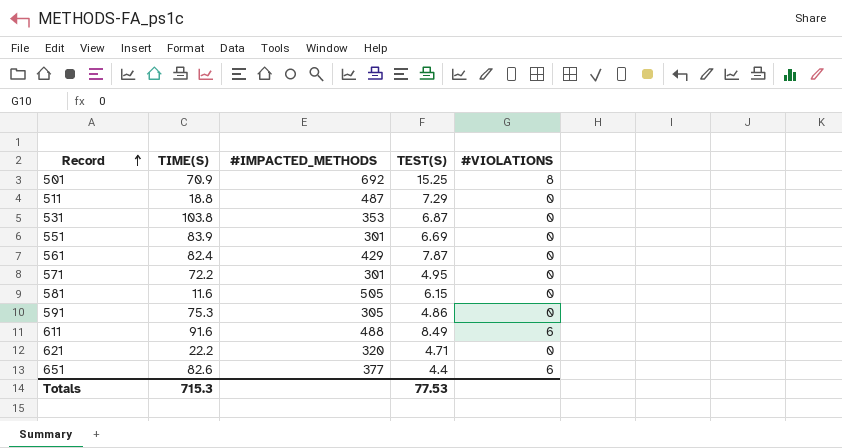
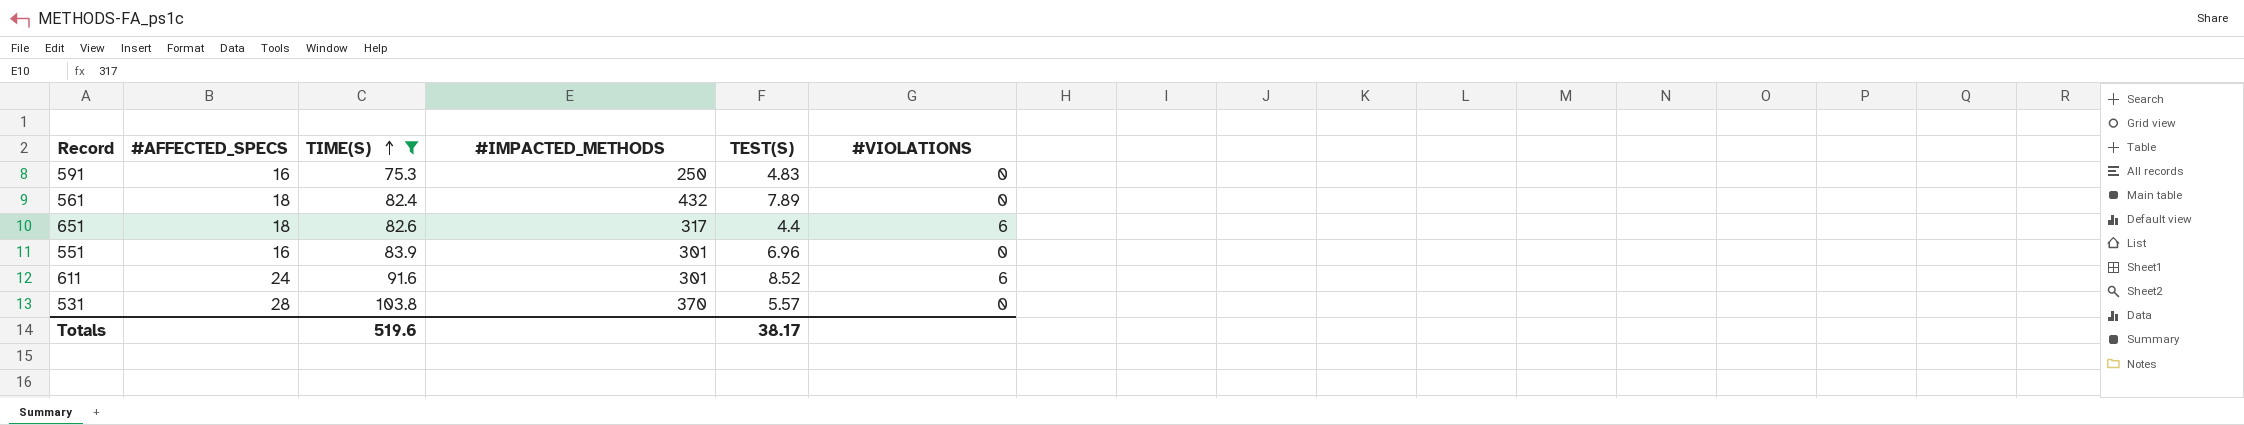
filter: none -> TIME(S) >= 75.3
row order: Record ascending -> TIME(S) ascending
column #AFFECTED_SPECS | position: none -> 2
591 | #IMPACTED_METHODS: 305 -> 250
591 | TEST(S): 4.86 -> 4.83
561 | #IMPACTED_METHODS: 429 -> 432
561 | TEST(S): 7.87 -> 7.89
651 | #IMPACTED_METHODS: 377 -> 317
551 | TEST(S): 6.69 -> 6.96
611 | #IMPACTED_METHODS: 488 -> 301
611 | TEST(S): 8.49 -> 8.52
531 | #IMPACTED_METHODS: 353 -> 370
531 | TEST(S): 6.87 -> 5.57
Totals | TIME(S): 715.3 -> 519.6
Totals | TEST(S): 77.53 -> 38.17

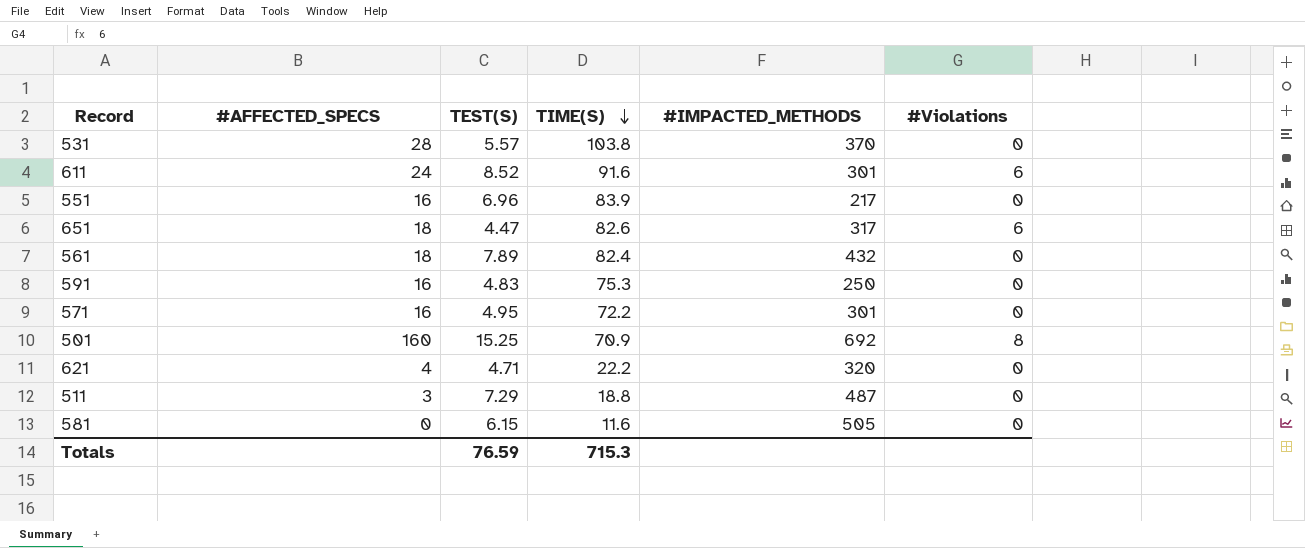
filter: TIME(S) >= 75.3 -> none
row order: TIME(S) ascending -> TIME(S) descending
column TEST(S) | position: 5 -> 3
column name: #VIOLATIONS -> #Violations
551 | #IMPACTED_METHODS: 301 -> 217
651 | TEST(S): 4.4 -> 4.47
Totals | TEST(S): 38.17 -> 76.59
Totals | TIME(S): 519.6 -> 715.3

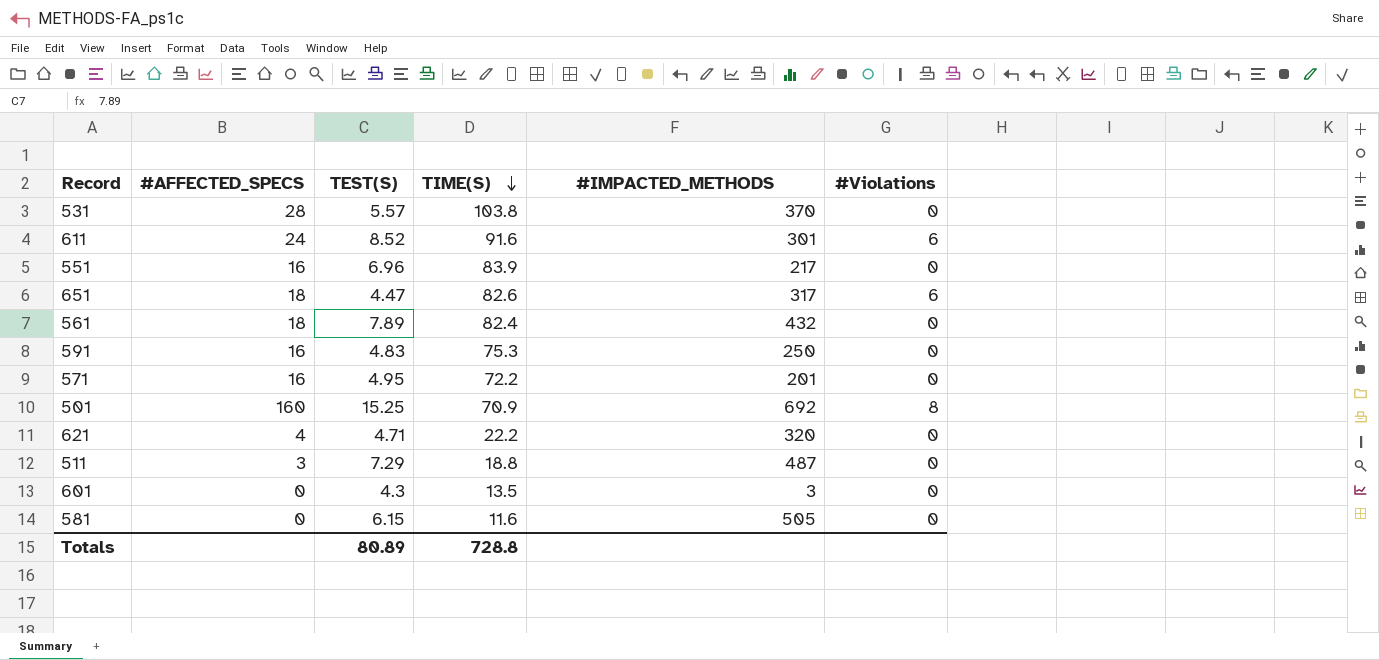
571 | #IMPACTED_METHODS: 301 -> 201
row 601: none -> 0 | 4.3 | 13.5 | 3 | 0
Totals | TEST(S): 76.59 -> 80.89
Totals | TIME(S): 715.3 -> 728.8

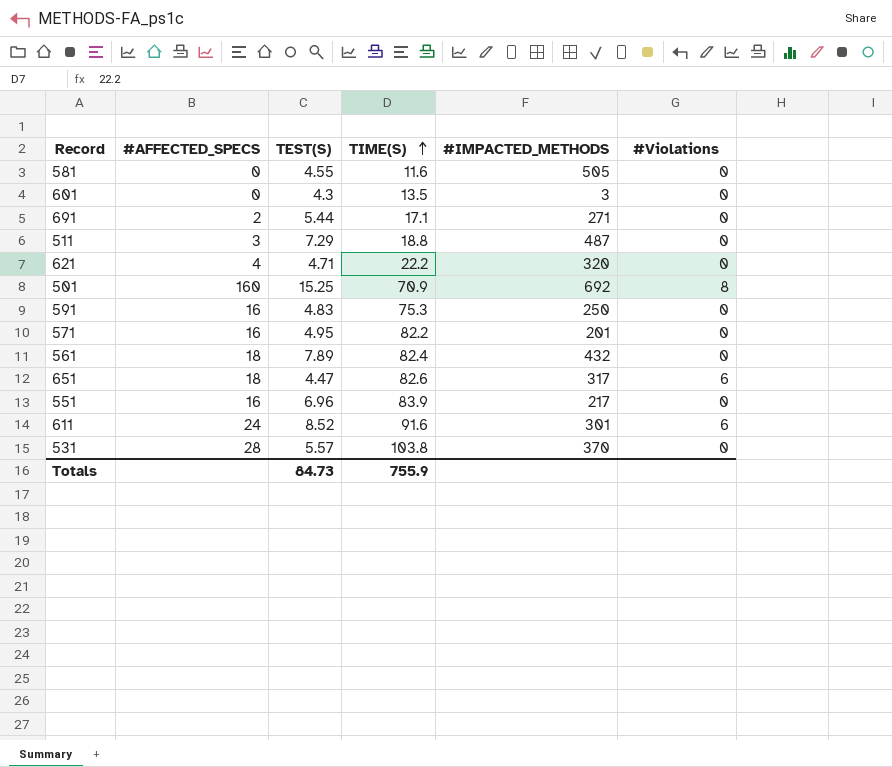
row order: TIME(S) descending -> TIME(S) ascending
581 | TEST(S): 6.15 -> 4.55
row 691: none -> 2 | 5.44 | 17.1 | 271 | 0
571 | TIME(S): 72.2 -> 82.2
Totals | TEST(S): 80.89 -> 84.73
Totals | TIME(S): 728.8 -> 755.9

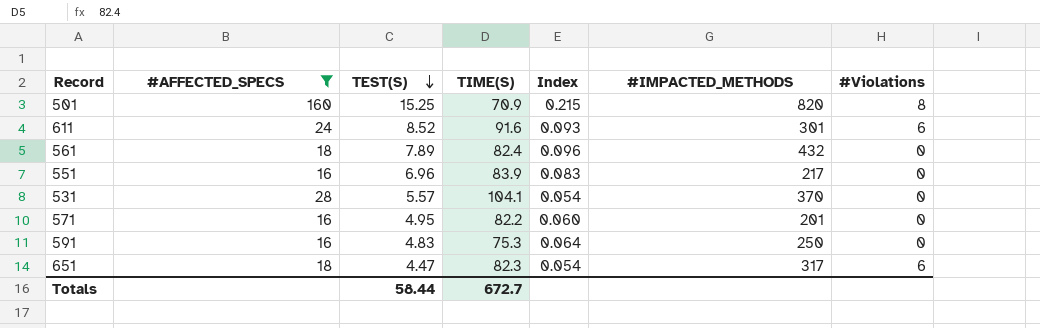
filter: none -> #AFFECTED_SPECS >= 16
row order: TIME(S) ascending -> TEST(S) descending
column Index | formula: none -> [TEST(S)] / [TIME(S)]
501 | #IMPACTED_METHODS: 692 -> 820
531 | TIME(S): 103.8 -> 104.1
651 | TIME(S): 82.6 -> 82.3
Totals | TEST(S): 84.73 -> 58.44
Totals | TIME(S): 755.9 -> 672.7

